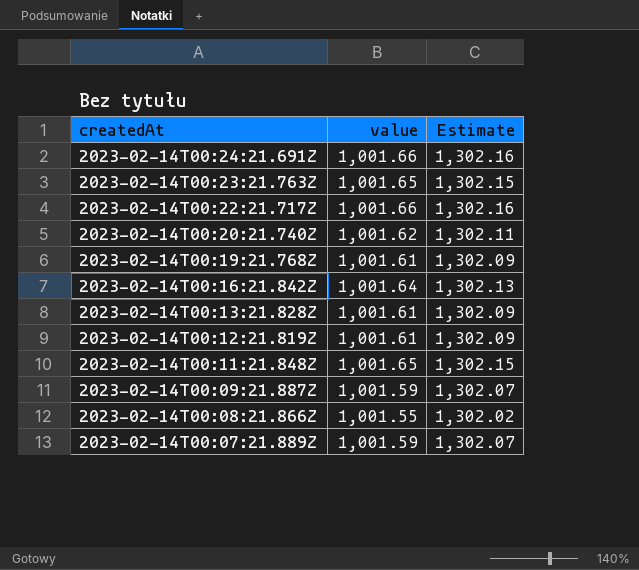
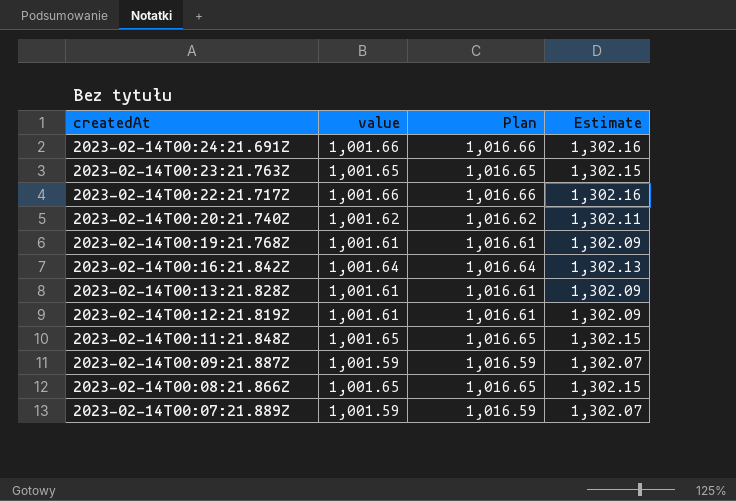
column Plan | formula: none -> [value] + 15
2023-02-14T00:08:21.866Z | value: 1,001.55 -> 1,001.65
2023-02-14T00:08:21.866Z | Estimate: 1,302.02 -> 1,302.15

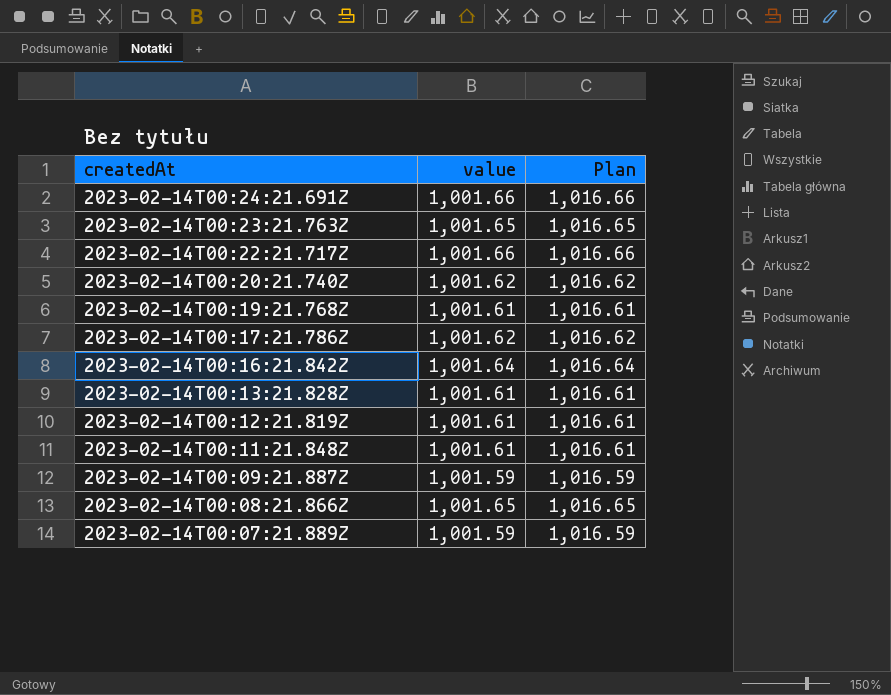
column Estimate | formula: [value] * 1.3 -> none
row 2023-02-14T00:17:21.786Z: none -> 1,001.62 | 1,016.62
2023-02-14T00:11:21.848Z | value: 1,001.65 -> 1,001.61
2023-02-14T00:11:21.848Z | Plan: 1,016.65 -> 1,016.61

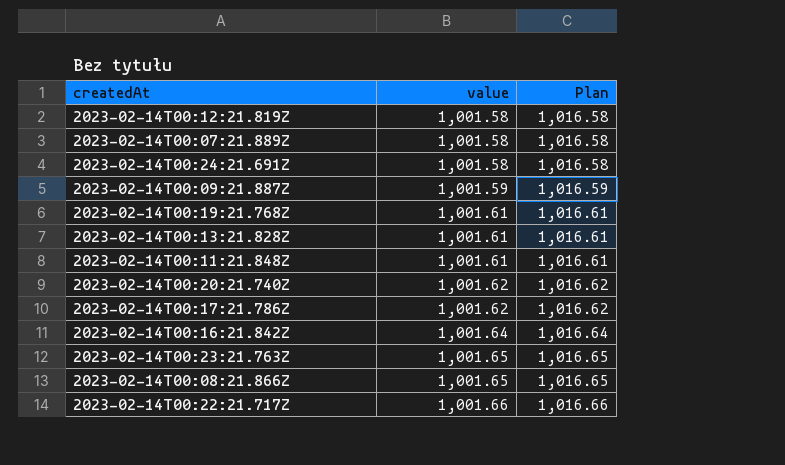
row order: createdAt descending -> value ascending
2023-02-14T00:12:21.819Z | value: 1,001.61 -> 1,001.58
2023-02-14T00:12:21.819Z | Plan: 1,016.61 -> 1,016.58
2023-02-14T00:07:21.889Z | value: 1,001.59 -> 1,001.58
2023-02-14T00:07:21.889Z | Plan: 1,016.59 -> 1,016.58
2023-02-14T00:24:21.691Z | value: 1,001.66 -> 1,001.58
2023-02-14T00:24:21.691Z | Plan: 1,016.66 -> 1,016.58

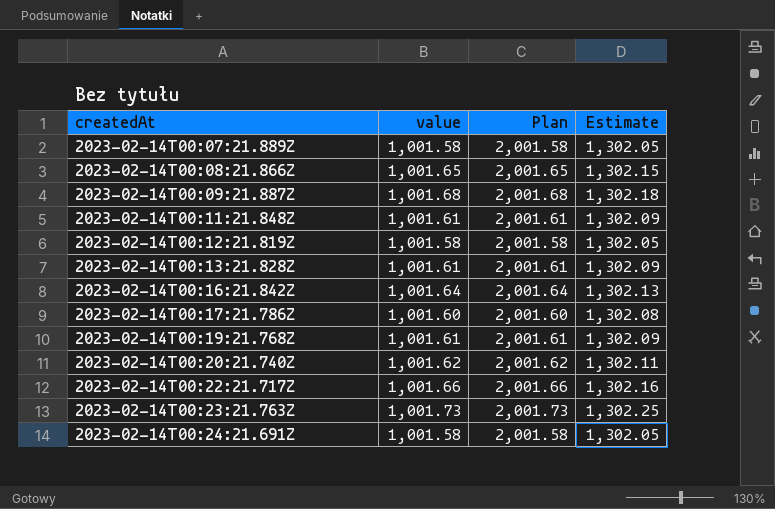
row order: value ascending -> createdAt ascending
column Plan | formula: [value] + 15 -> [value] + 1000
column Estimate | formula: none -> [value] * 1.3
2023-02-14T00:09:21.887Z | value: 1,001.59 -> 1,001.68
2023-02-14T00:17:21.786Z | value: 1,001.62 -> 1,001.60
2023-02-14T00:23:21.763Z | value: 1,001.65 -> 1,001.73

